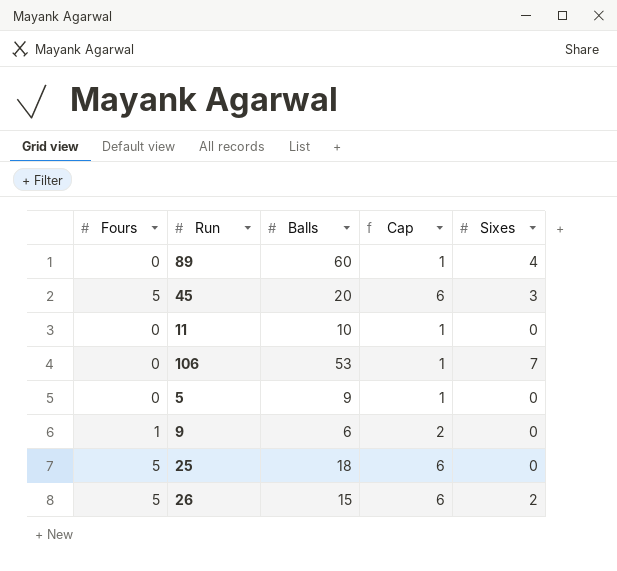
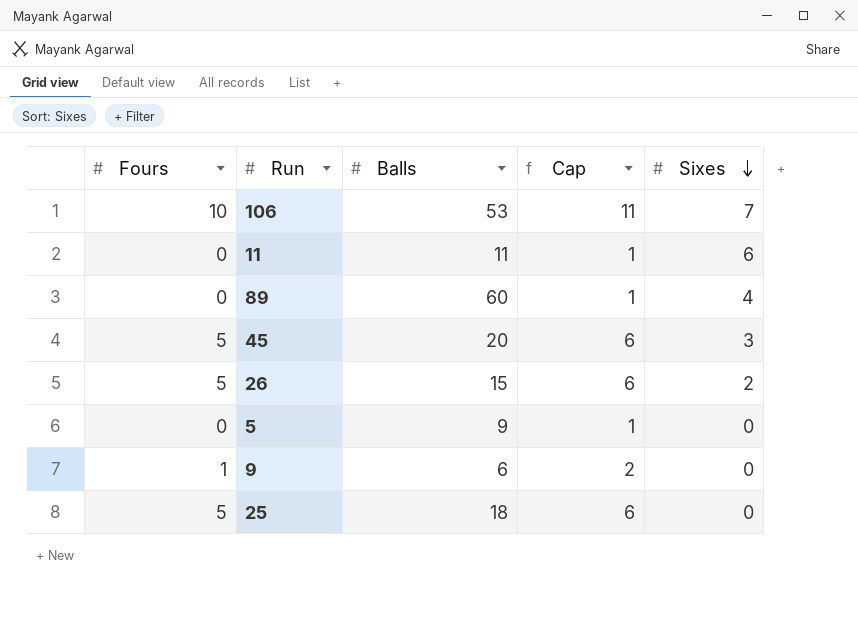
row order: none -> Sixes descending
106 | Fours: 0 -> 10
106 | Cap: 1 -> 11
11 | Balls: 10 -> 11
11 | Sixes: 0 -> 6

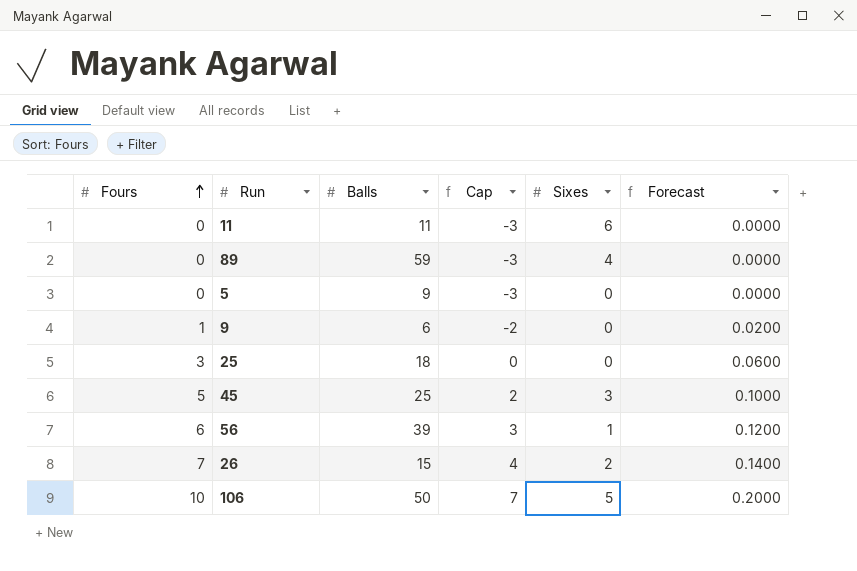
row order: Sixes descending -> Fours ascending
column Cap | formula: [Fours] + 1 -> [Fours] - 3
column Forecast | formula: none -> [Fours] * 0.02
89 | Balls: 60 -> 59
25 | Fours: 5 -> 3
45 | Balls: 20 -> 25
row 56: none -> 6 | 39 | 3 | 1 | 0.1200
26 | Fours: 5 -> 7
106 | Balls: 53 -> 50
106 | Sixes: 7 -> 5

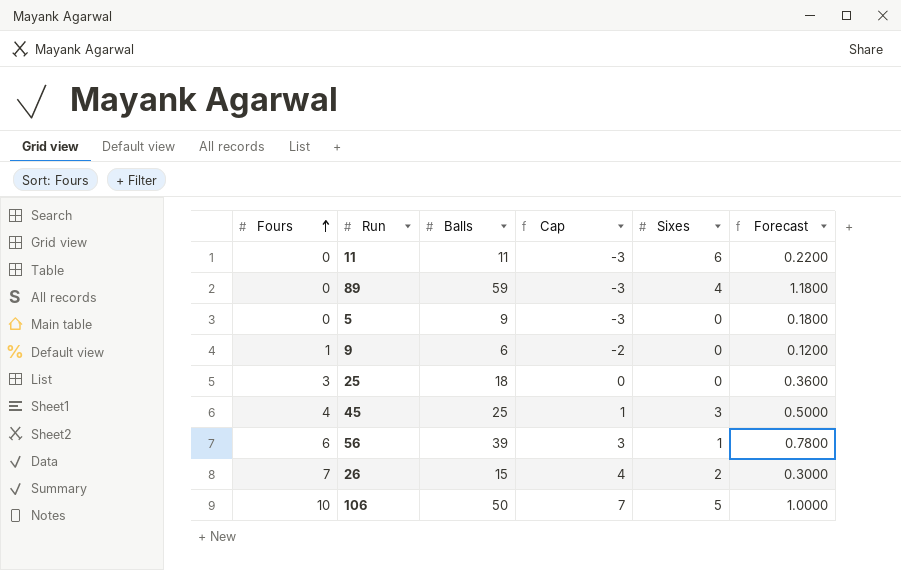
column Forecast | formula: [Fours] * 0.02 -> [Balls] * 0.02
45 | Fours: 5 -> 4
45 | Cap: 2 -> 1

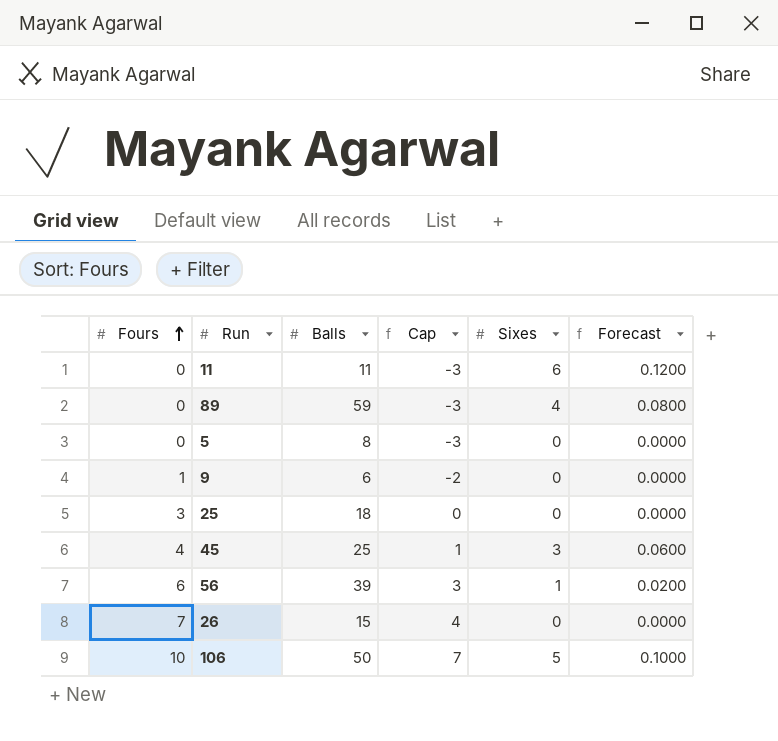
column Forecast | formula: [Balls] * 0.02 -> [Sixes] * 0.02
5 | Balls: 9 -> 8
26 | Sixes: 2 -> 0

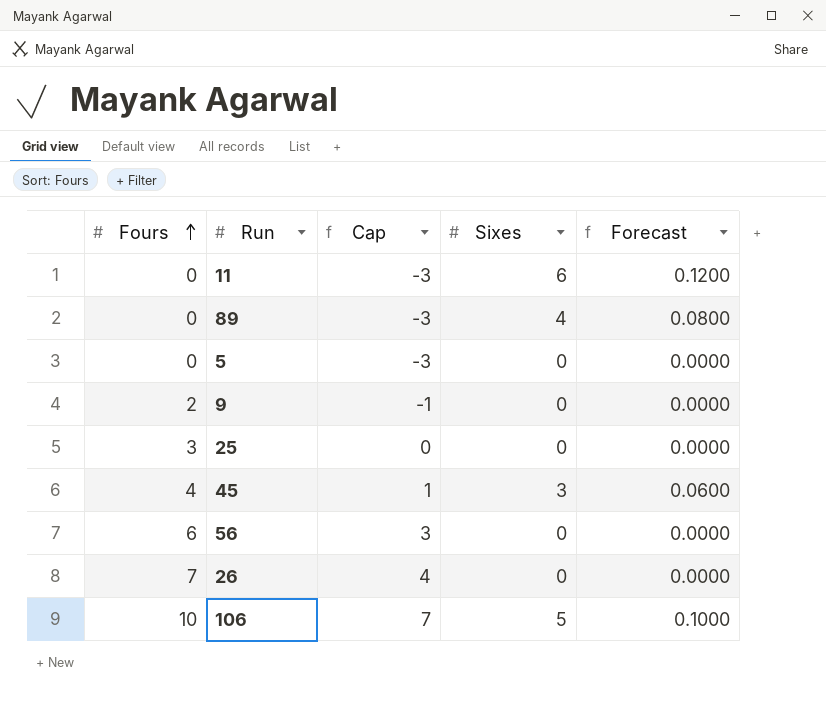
column Balls | position: 3 -> none
9 | Fours: 1 -> 2
9 | Cap: -2 -> -1
56 | Sixes: 1 -> 0
56 | Forecast: 0.0200 -> 0.0000

